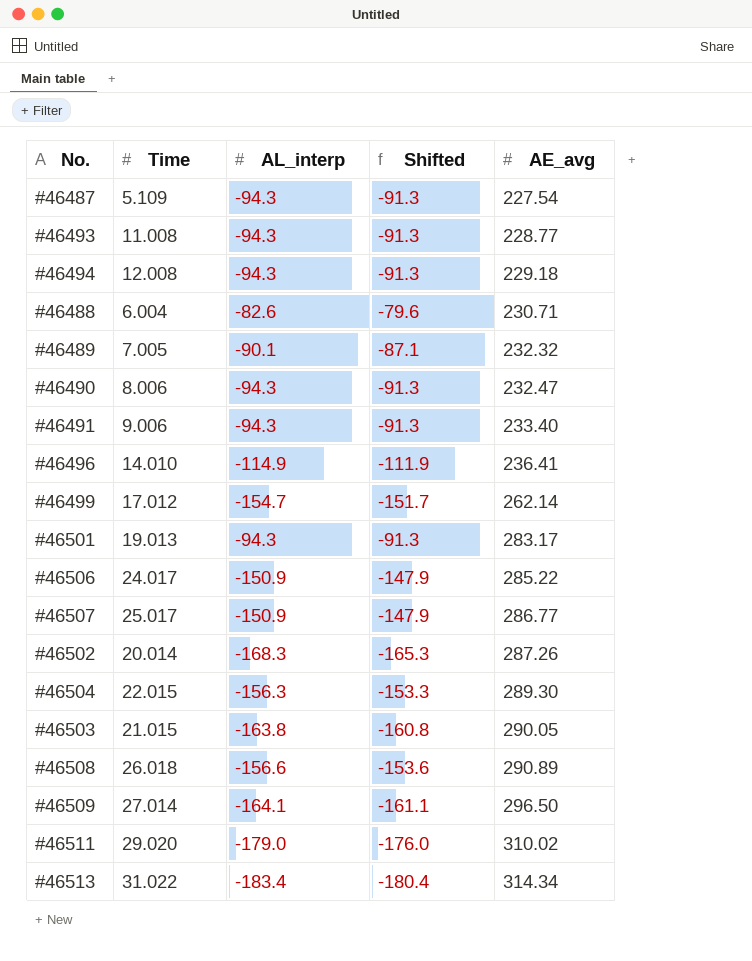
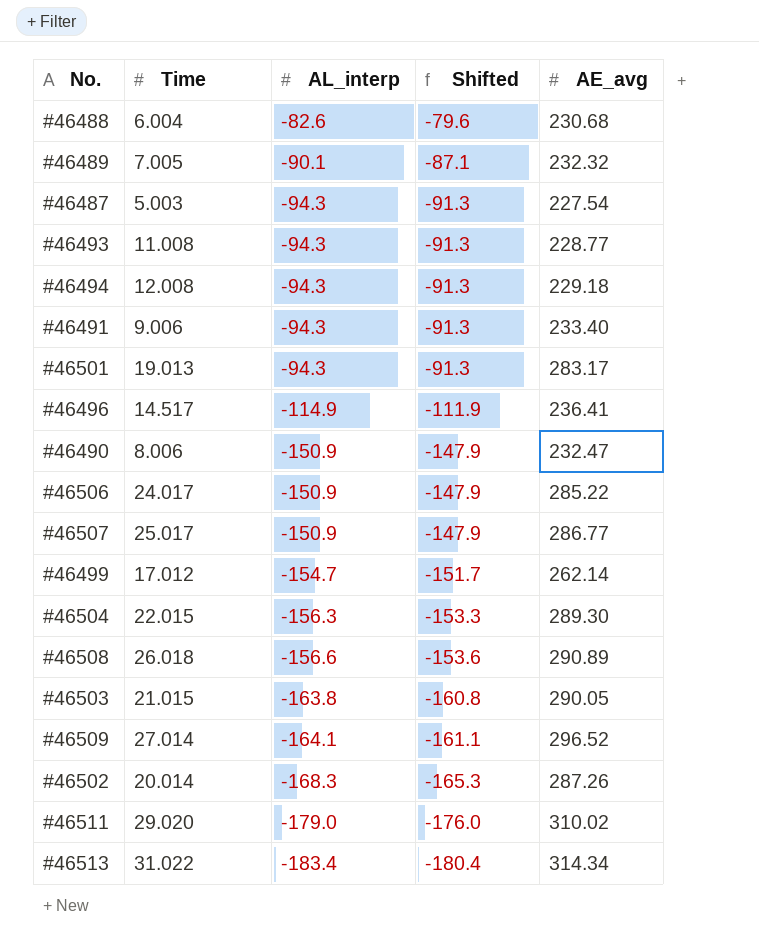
row order: AE_avg ascending -> AL_interp descending
#46488 | AE_avg: 230.71 -> 230.68
#46487 | Time: 5.109 -> 5.003
#46496 | Time: 14.010 -> 14.517
#46490 | AL_interp: -94.3 -> -150.9
#46490 | Shifted: -91.3 -> -147.9
#46509 | AE_avg: 296.50 -> 296.52

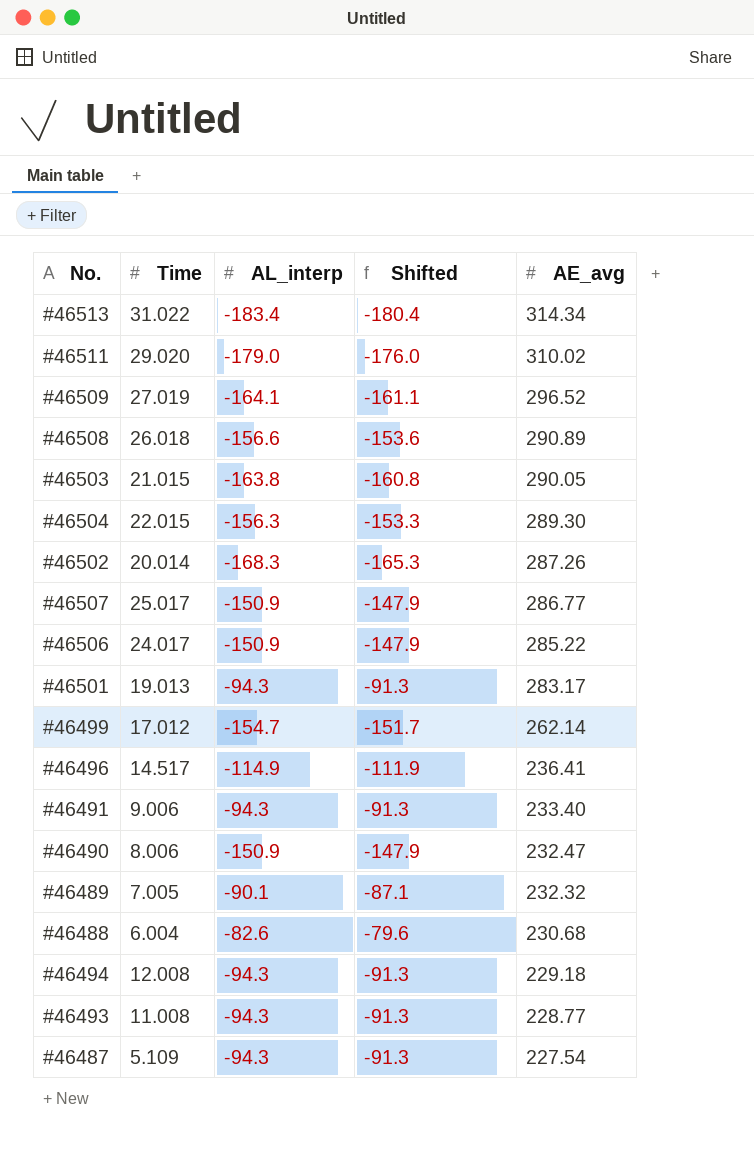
row order: AL_interp descending -> AE_avg descending
#46509 | Time: 27.014 -> 27.019
#46487 | Time: 5.003 -> 5.109

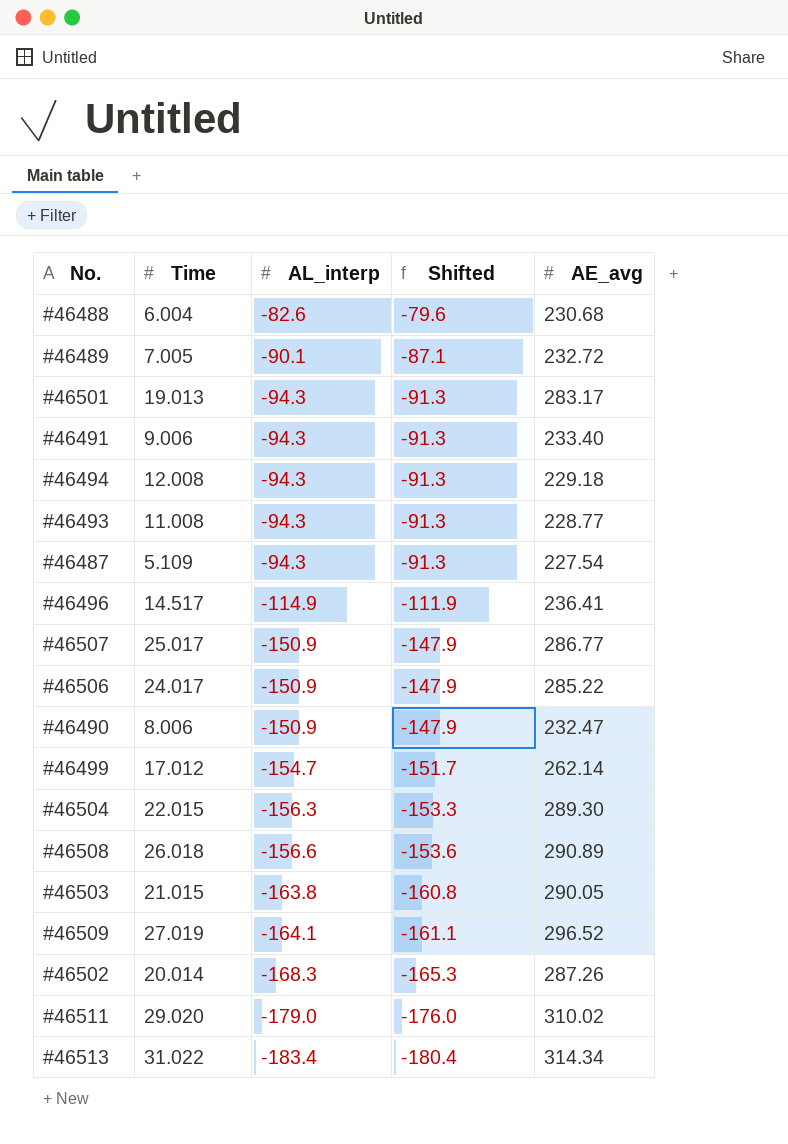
row order: AE_avg descending -> AL_interp descending
#46489 | AE_avg: 232.32 -> 232.72

